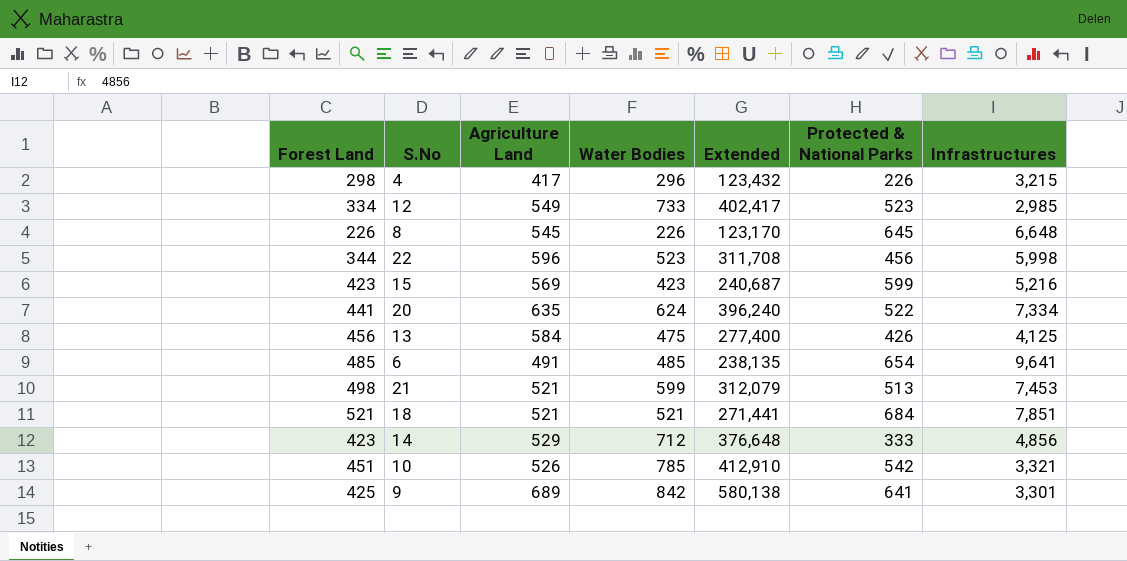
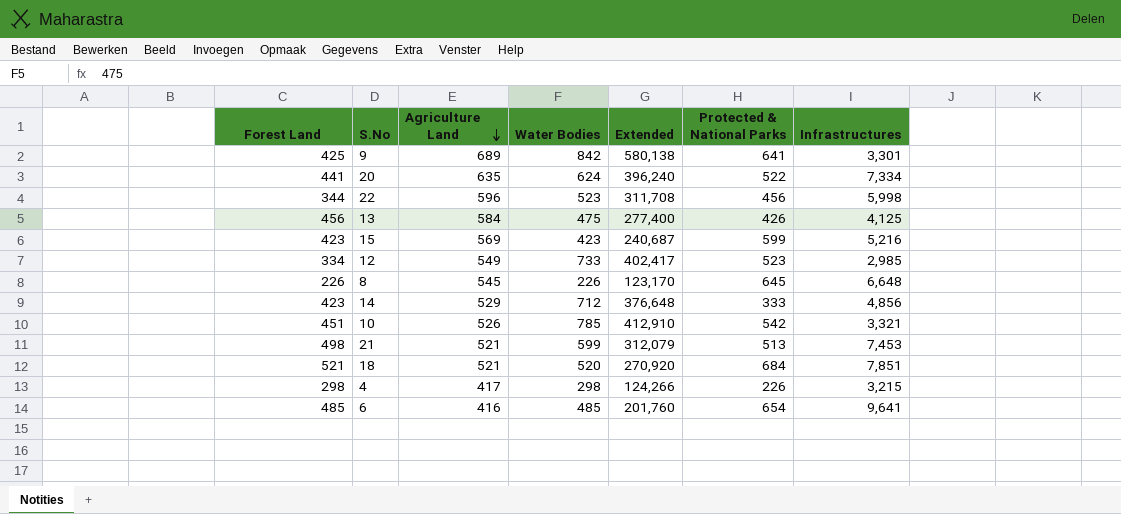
row order: none -> Agriculture Land descending
18 | Water Bodies: 521 -> 520
18 | Extended: 271,441 -> 270,920
4 | Water Bodies: 296 -> 298
4 | Extended: 123,432 -> 124,266
6 | Agriculture Land: 491 -> 416
6 | Extended: 238,135 -> 201,760

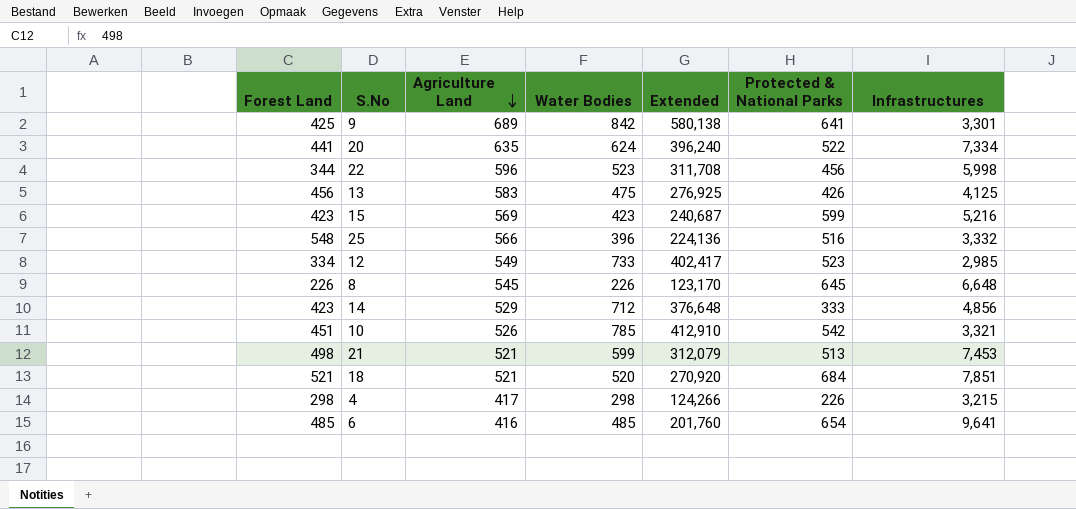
13 | Agriculture Land: 584 -> 583
13 | Extended: 277,400 -> 276,925
row 25: none -> 548 | 566 | 396 | 224,136 | 516 | 3,332

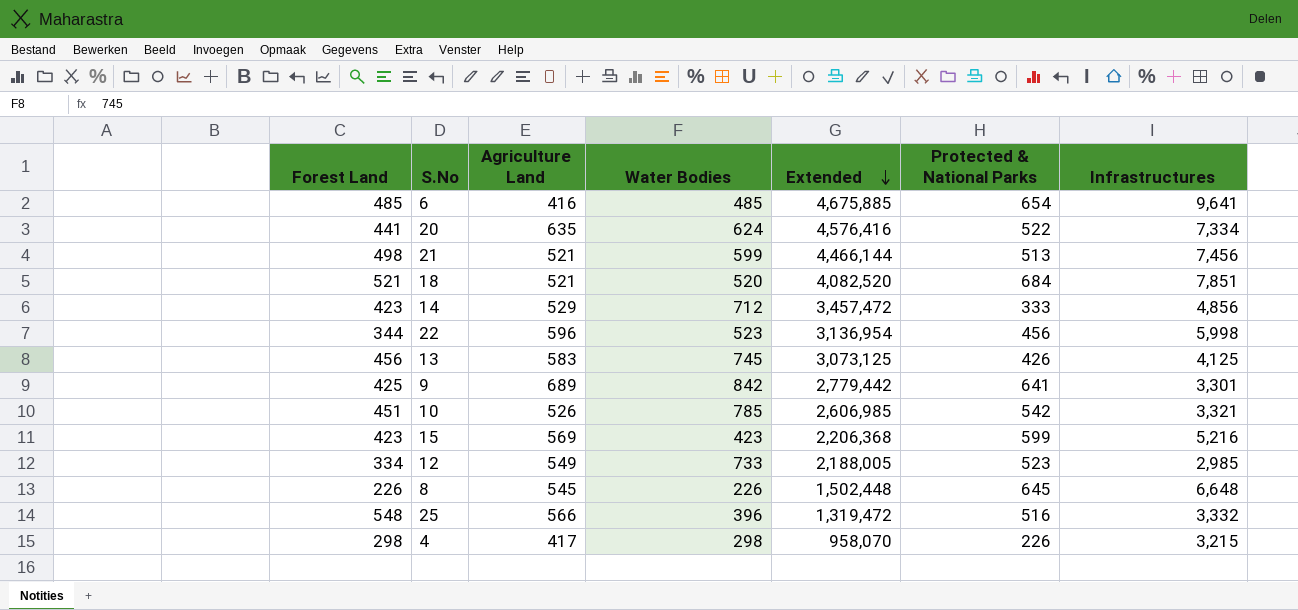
row order: Agriculture Land descending -> Extended descending
column Extended | formula: [Agriculture Land] * [Water Bodies] -> [Water Bodies] * [Infrastructures]
21 | Infrastructures: 7,453 -> 7,456
13 | Water Bodies: 475 -> 745

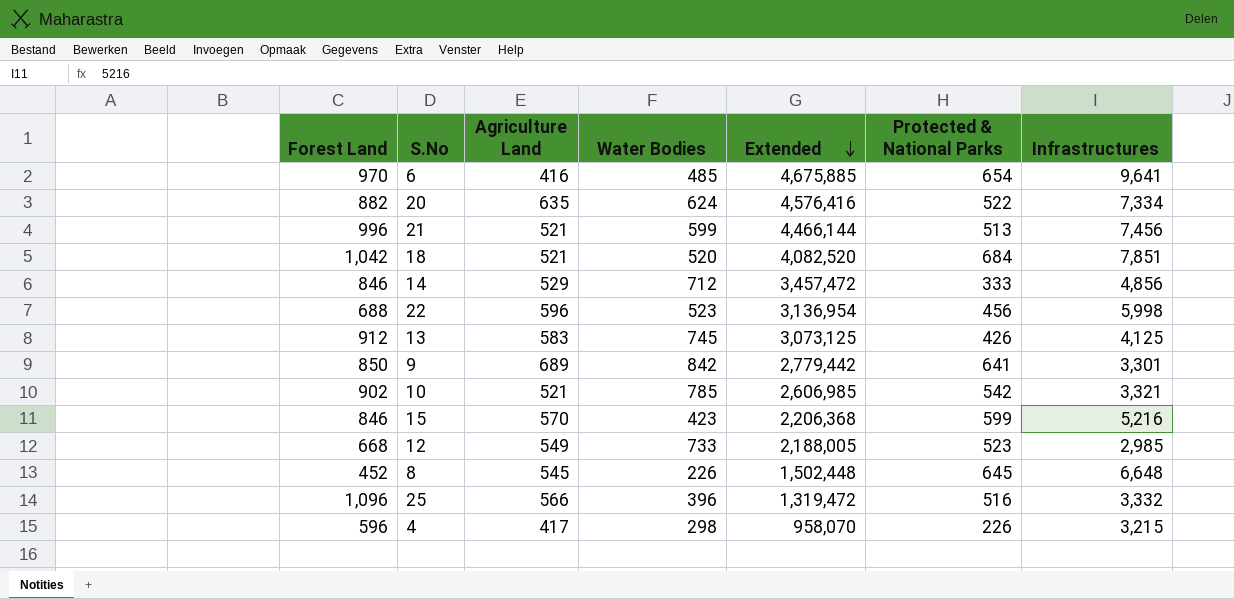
6 | Forest Land: 485 -> 970
20 | Forest Land: 441 -> 882
21 | Forest Land: 498 -> 996
18 | Forest Land: 521 -> 1,042
14 | Forest Land: 423 -> 846
22 | Forest Land: 344 -> 688
13 | Forest Land: 456 -> 912
9 | Forest Land: 425 -> 850
10 | Forest Land: 451 -> 902
10 | Agriculture Land: 526 -> 521
15 | Forest Land: 423 -> 846
15 | Agriculture Land: 569 -> 570
12 | Forest Land: 334 -> 668
8 | Forest Land: 226 -> 452
25 | Forest Land: 548 -> 1,096
4 | Forest Land: 298 -> 596

